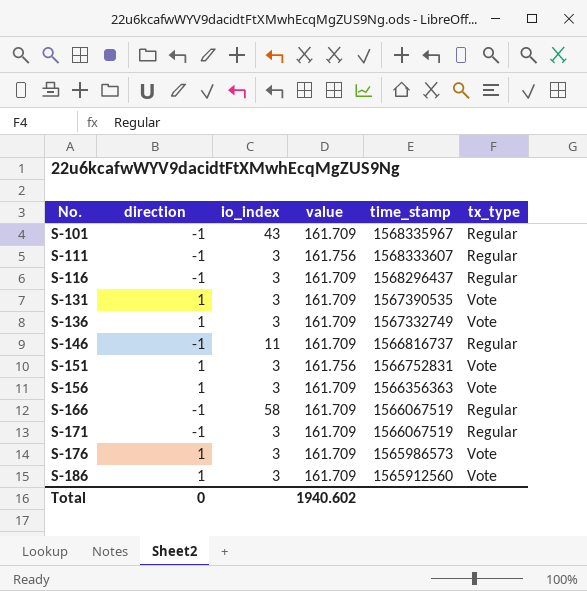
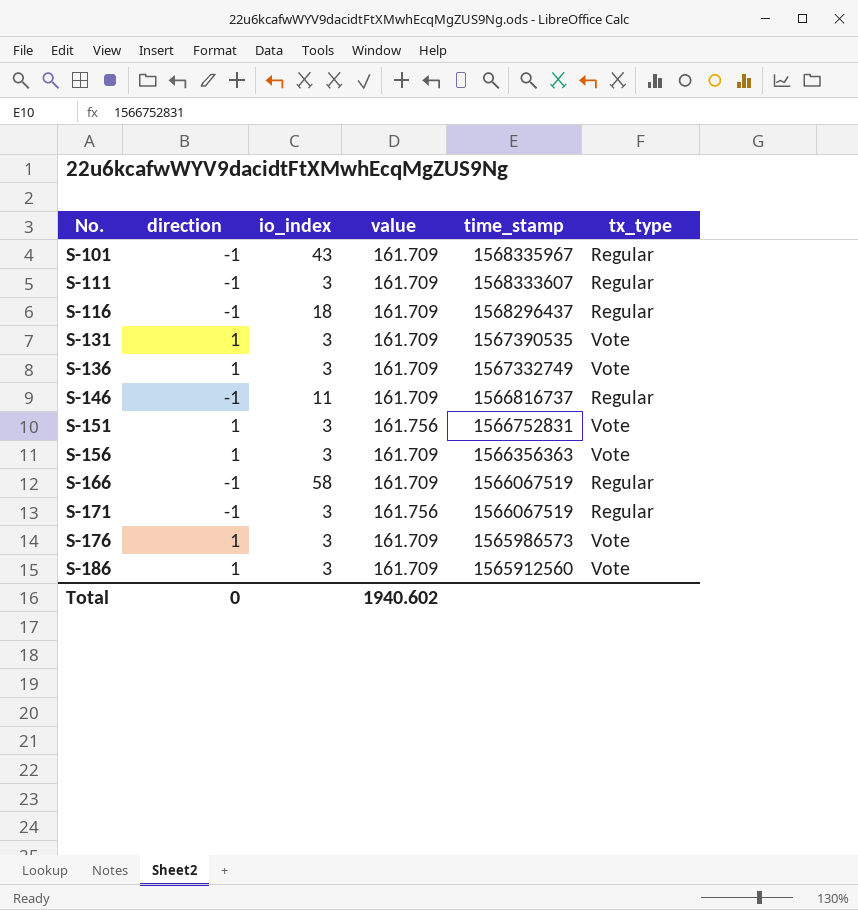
S-111 | value: 161.756 -> 161.709
S-116 | io_index: 3 -> 18
S-171 | value: 161.709 -> 161.756

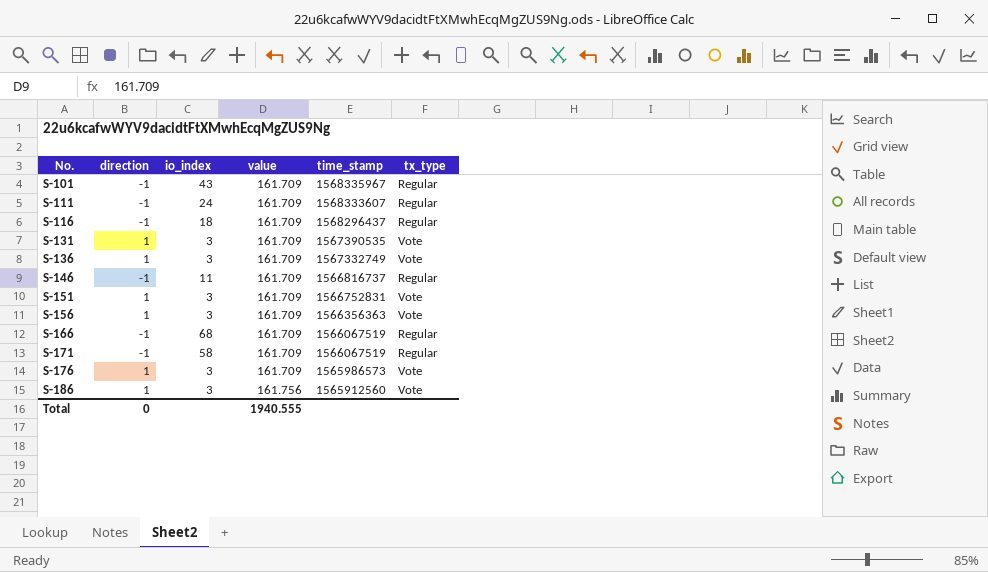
S-111 | io_index: 3 -> 24
S-151 | value: 161.756 -> 161.709
S-166 | io_index: 58 -> 68
S-171 | io_index: 3 -> 58
S-171 | value: 161.756 -> 161.709
S-186 | value: 161.709 -> 161.756
Total | value: 1940.602 -> 1940.555

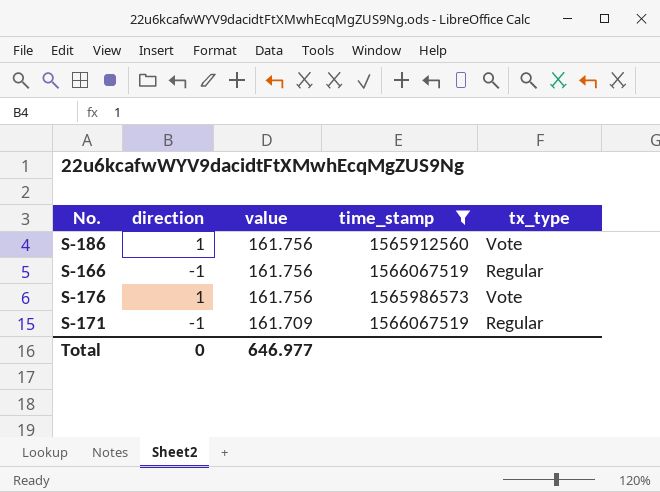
filter: none -> time_stamp <= 1566067519
row order: No. ascending -> value descending
column io_index | position: 3 -> none
S-166 | value: 161.709 -> 161.756
S-176 | value: 161.709 -> 161.756
Total | value: 1940.555 -> 646.977

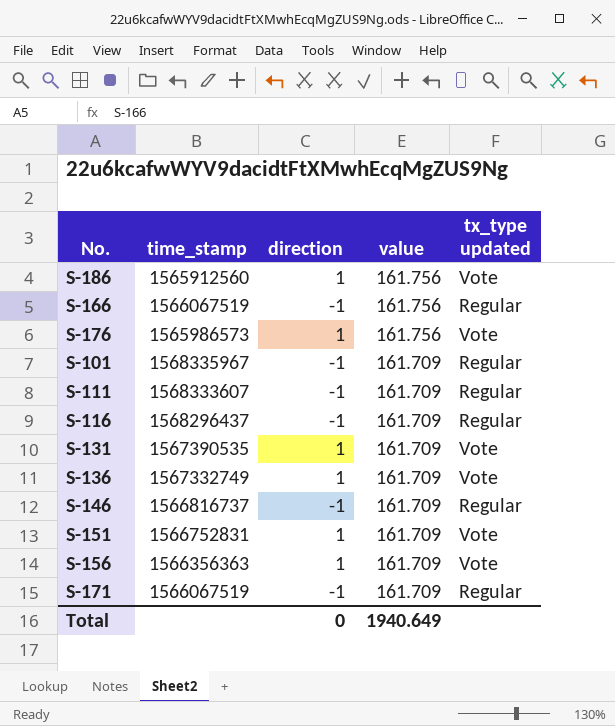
filter: time_stamp <= 1566067519 -> none
column time_stamp | position: 4 -> 2
column name: tx_type -> tx_type updated
Total | value: 646.977 -> 1940.649

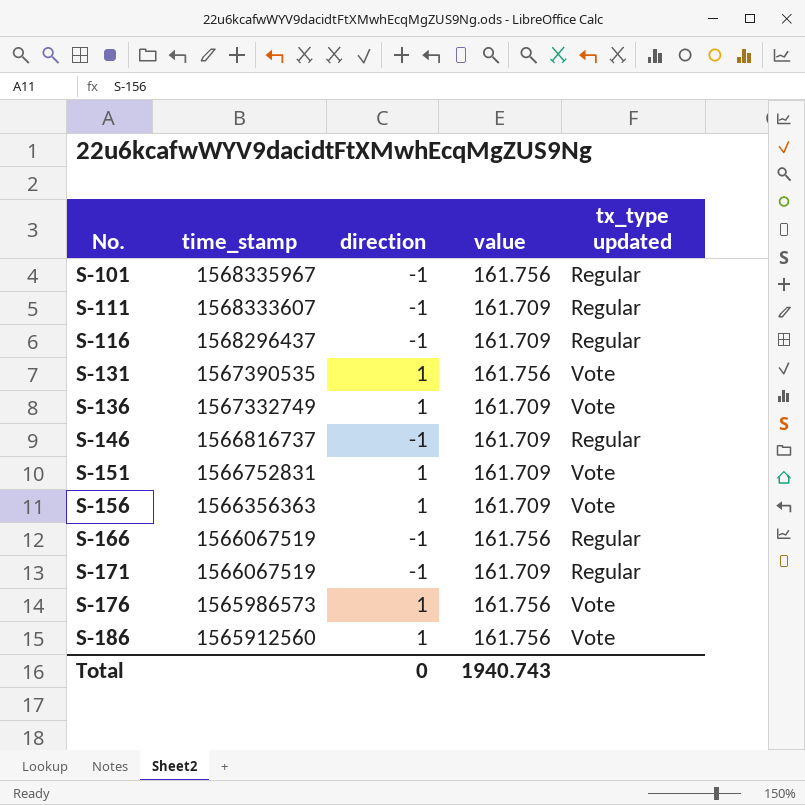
row order: value descending -> No. ascending
S-101 | value: 161.709 -> 161.756
S-131 | value: 161.709 -> 161.756
Total | value: 1940.649 -> 1940.743

